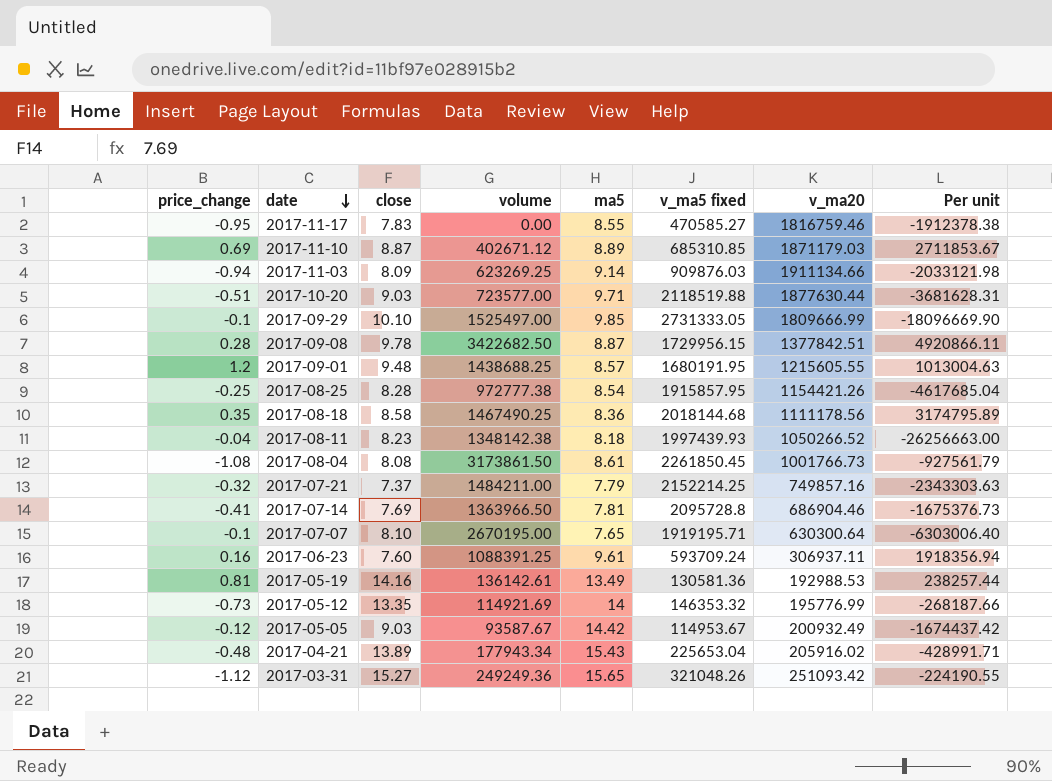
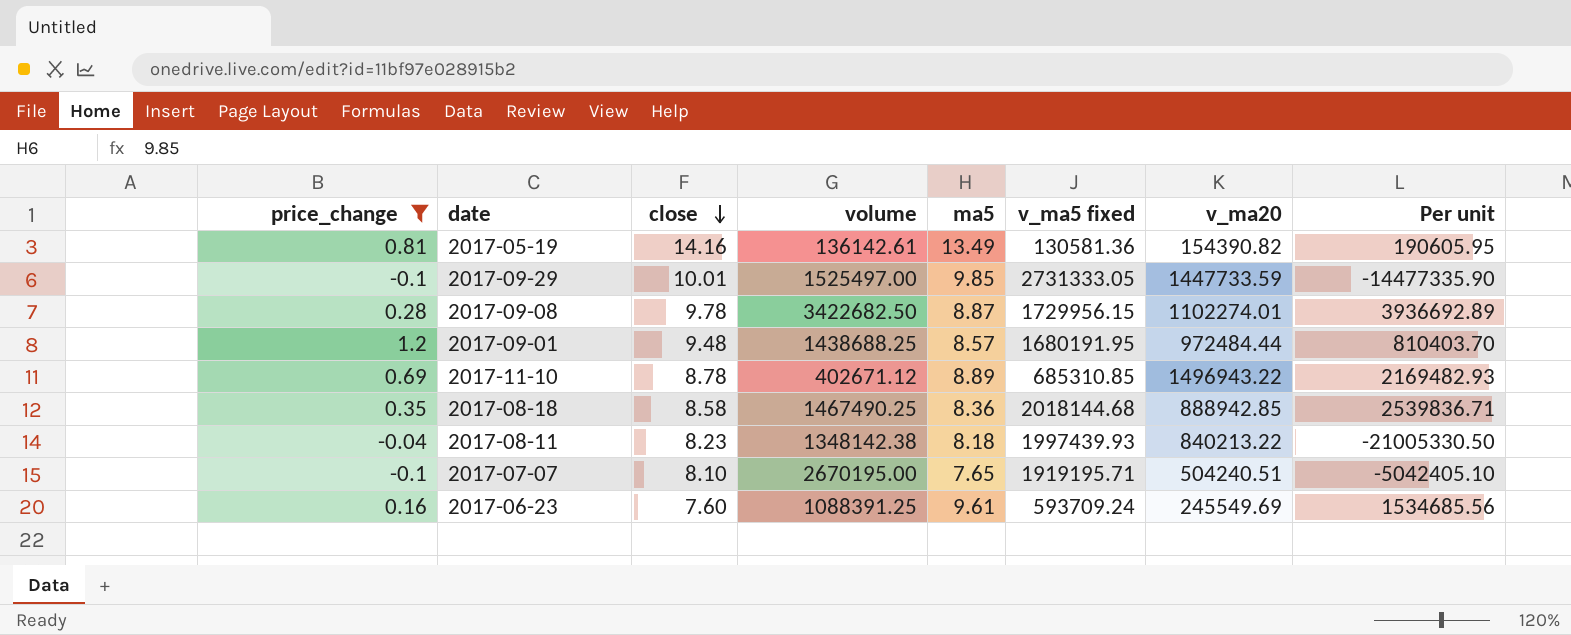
filter: none -> price_change >= -0.1
row order: date descending -> close descending
2017-05-19 | v_ma20: 192988.53 -> 154390.82
2017-05-19 | Per unit: 238257.44 -> 190605.95
2017-09-29 | close: 10.10 -> 10.01
2017-09-29 | v_ma20: 1809666.99 -> 1447733.59
2017-09-29 | Per unit: -18096669.90 -> -14477335.90
2017-09-08 | v_ma20: 1377842.51 -> 1102274.01
2017-09-08 | Per unit: 4920866.11 -> 3936692.89
2017-09-01 | v_ma20: 1215605.55 -> 972484.44
2017-09-01 | Per unit: 1013004.63 -> 810403.70
2017-11-10 | close: 8.87 -> 8.78
2017-11-10 | v_ma20: 1871179.03 -> 1496943.22
2017-11-10 | Per unit: 2711853.67 -> 2169482.93
2017-08-18 | v_ma20: 1111178.56 -> 888942.85
2017-08-18 | Per unit: 3174795.89 -> 2539836.71
2017-08-11 | v_ma20: 1050266.52 -> 840213.22
2017-08-11 | Per unit: -26256663.00 -> -21005330.50
2017-07-07 | v_ma20: 630300.64 -> 504240.51
2017-07-07 | Per unit: -6303006.40 -> -5042405.10
2017-06-23 | v_ma20: 306937.11 -> 245549.69
2017-06-23 | Per unit: 1918356.94 -> 1534685.56

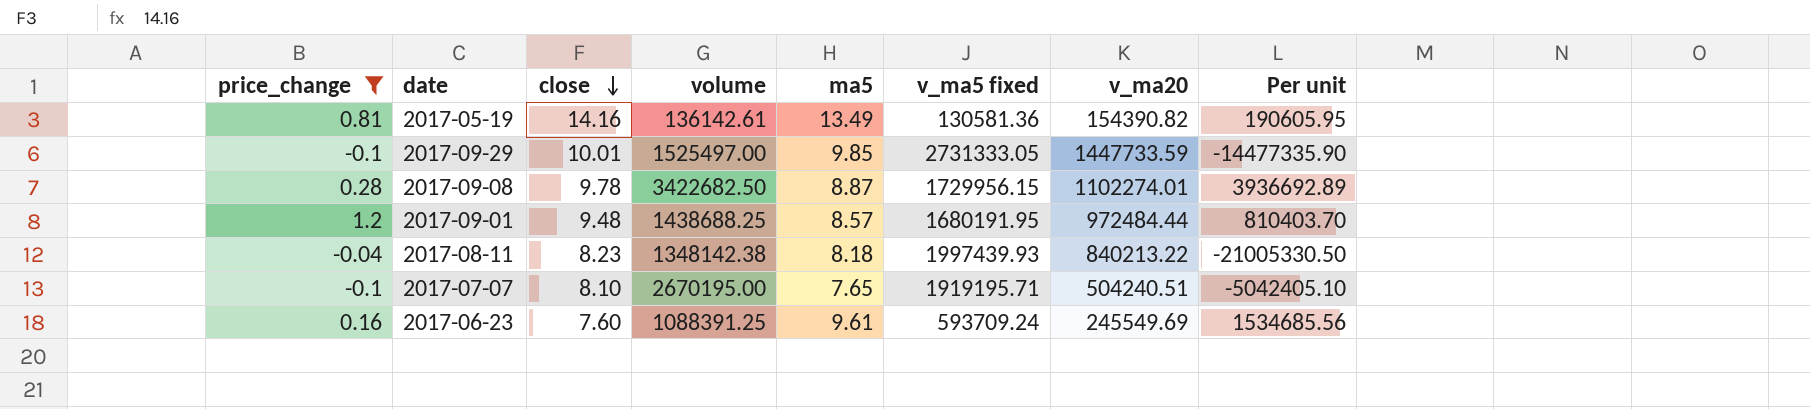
row 2017-11-10: 0.69 | 8.78 | 402671.12 | 8.89 | 685310.85 | 1496943.22 | 2169482.93 -> none
row 2017-08-18: 0.35 | 8.58 | 1467490.25 | 8.36 | 2018144.68 | 888942.85 | 2539836.71 -> none

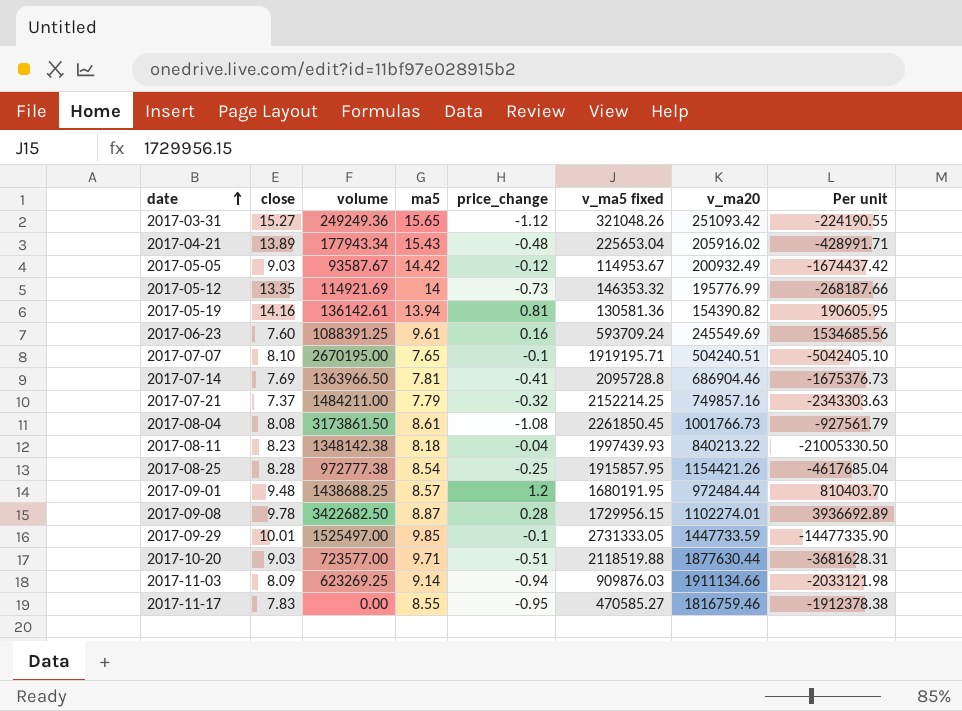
filter: price_change >= -0.1 -> none
row order: close descending -> date ascending
column price_change | position: 1 -> 5
2017-05-19 | ma5: 13.49 -> 13.94

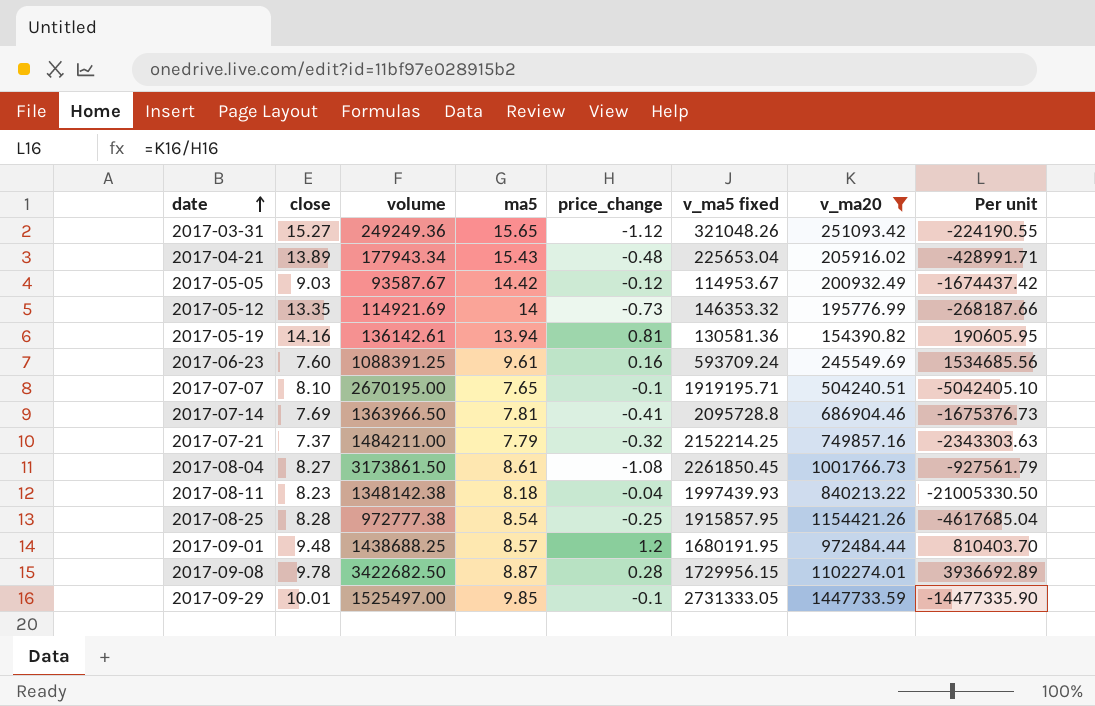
filter: none -> v_ma20 <= 1447733.59
2017-08-04 | close: 8.08 -> 8.27

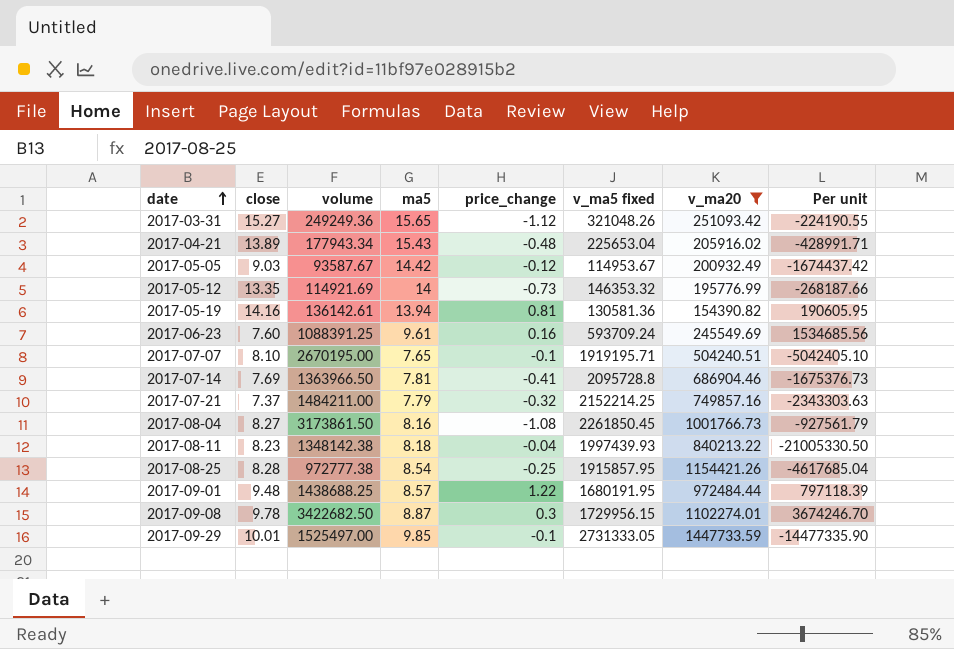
2017-08-04 | ma5: 8.61 -> 8.16
2017-09-01 | price_change: 1.2 -> 1.22
2017-09-01 | Per unit: 810403.70 -> 797118.39
2017-09-08 | price_change: 0.28 -> 0.3
2017-09-08 | Per unit: 3936692.89 -> 3674246.70

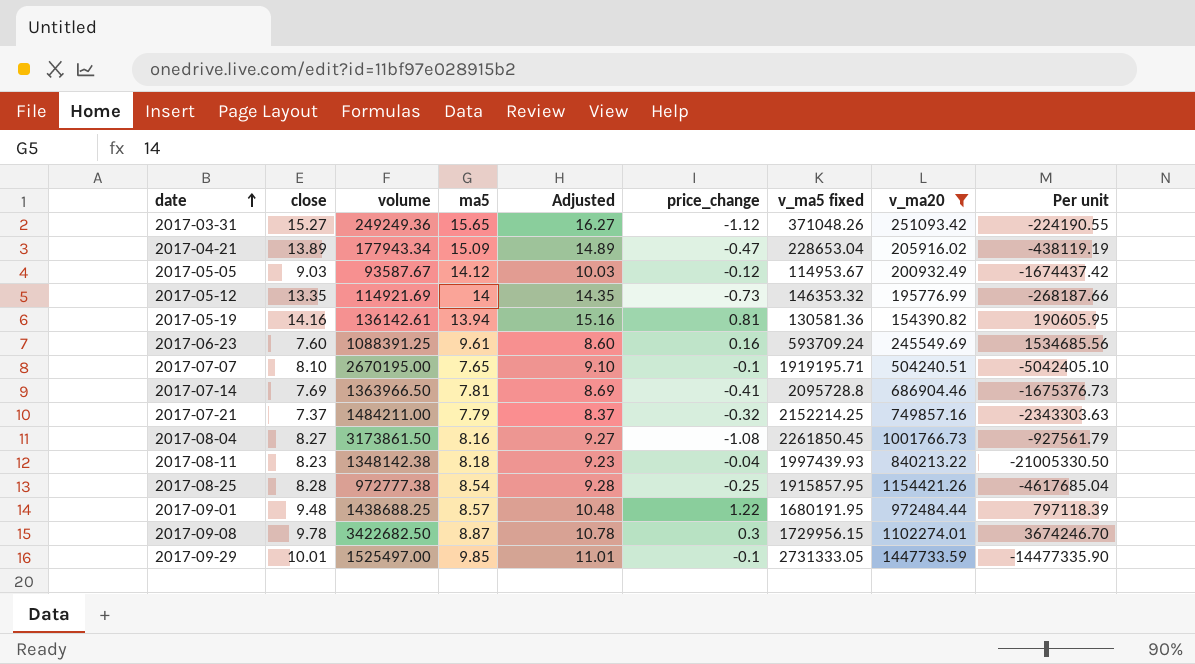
column Adjusted | formula: none -> [close] + 1
2017-03-31 | v_ma5 fixed: 321048.26 -> 371048.26
2017-04-21 | ma5: 15.43 -> 15.09
2017-04-21 | price_change: -0.48 -> -0.47
2017-04-21 | v_ma5 fixed: 225653.04 -> 228653.04
2017-04-21 | Per unit: -428991.71 -> -438119.19
2017-05-05 | ma5: 14.42 -> 14.12

